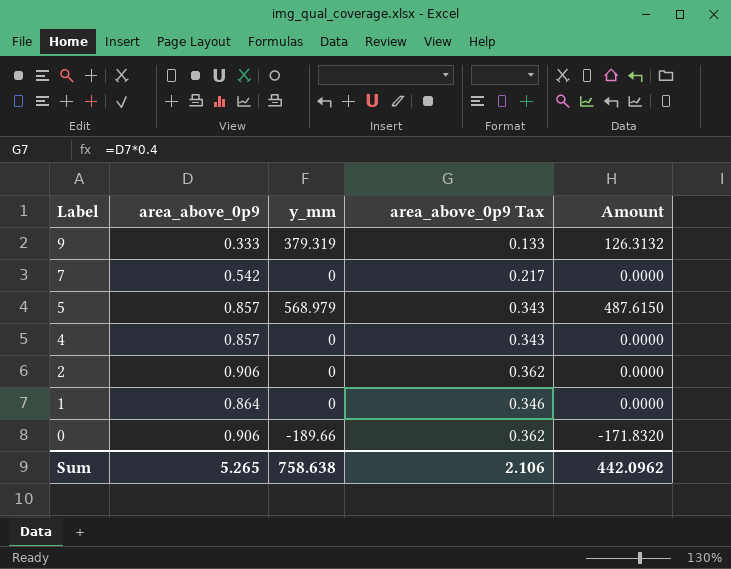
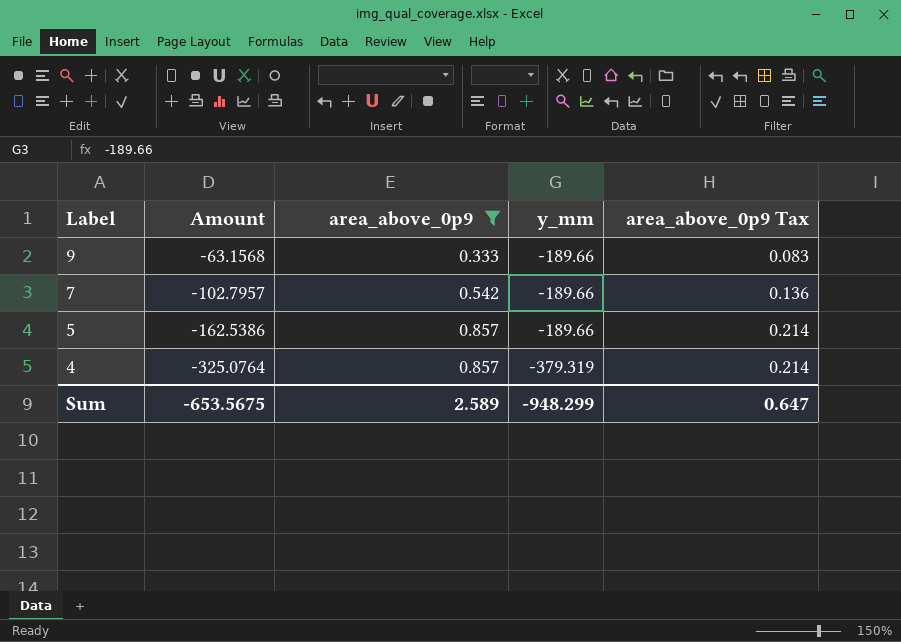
filter: none -> area_above_0p9 <= 0.857
column Amount | position: 5 -> 2
column area_above_0p9 Tax | formula: [area_above_0p9] * 0.4 -> [area_above_0p9] * 0.25
9 | Amount: 126.3132 -> -63.1568
9 | y_mm: 379.319 -> -189.66
7 | Amount: 0.0000 -> -102.7957
7 | y_mm: 0 -> -189.66
5 | Amount: 487.6150 -> -162.5386
5 | y_mm: 568.979 -> -189.66
4 | Amount: 0.0000 -> -325.0764
4 | y_mm: 0 -> -379.319
Sum | Amount: 442.0962 -> -653.5675
Sum | area_above_0p9: 5.265 -> 2.589
Sum | y_mm: 758.638 -> -948.299
Sum | area_above_0p9 Tax: 2.106 -> 0.647

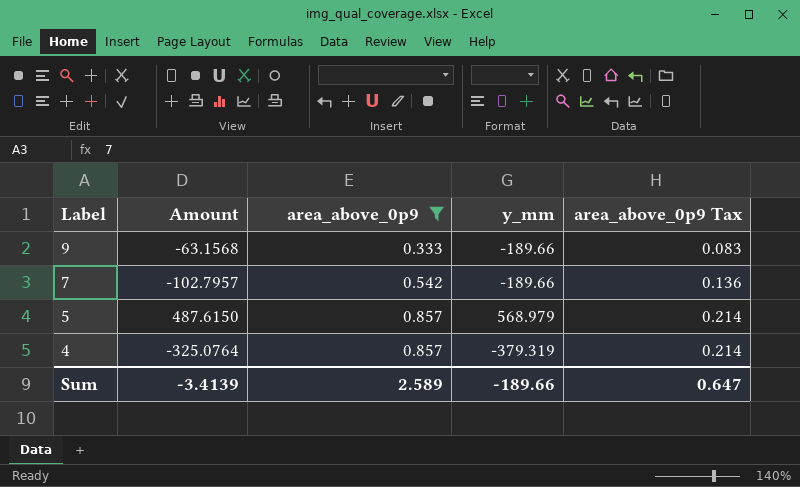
5 | Amount: -162.5386 -> 487.6150
5 | y_mm: -189.66 -> 568.979
Sum | Amount: -653.5675 -> -3.4139
Sum | y_mm: -948.299 -> -189.66

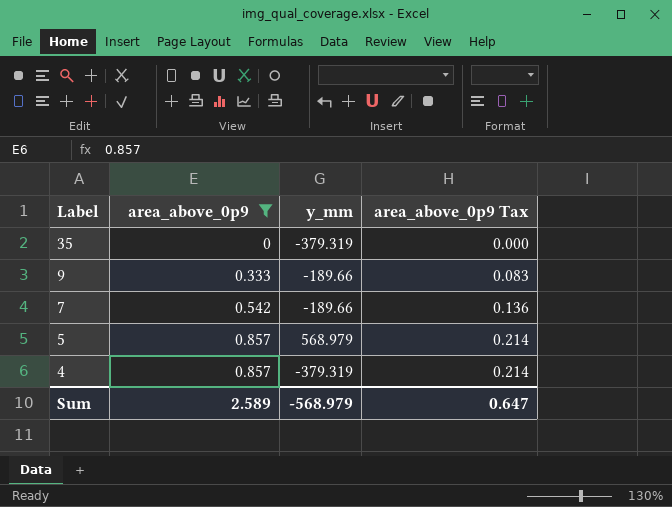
column Amount | formula: [area_above_0p9] * [y_mm] -> none
row 35: none -> 0 | -379.319 | 0.000
Sum | y_mm: -189.66 -> -568.979

